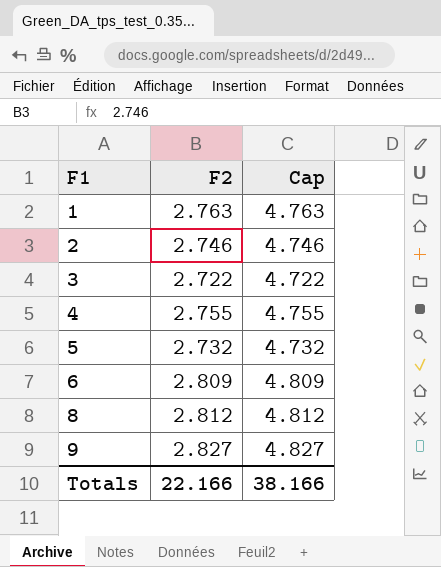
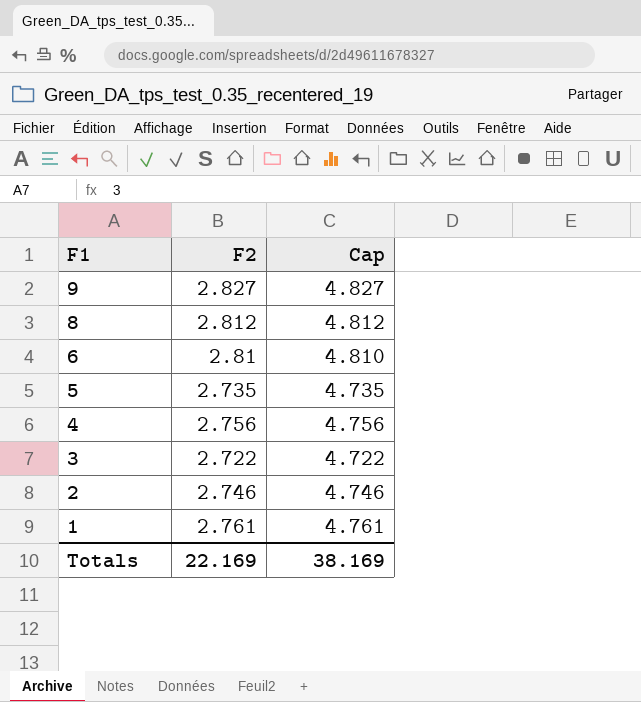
row order: F1 ascending -> F1 descending
6 | F2: 2.809 -> 2.81
6 | Cap: 4.809 -> 4.810
5 | F2: 2.732 -> 2.735
5 | Cap: 4.732 -> 4.735
4 | F2: 2.755 -> 2.756
4 | Cap: 4.755 -> 4.756
1 | F2: 2.763 -> 2.761
1 | Cap: 4.763 -> 4.761
Totals | F2: 22.166 -> 22.169
Totals | Cap: 38.166 -> 38.169

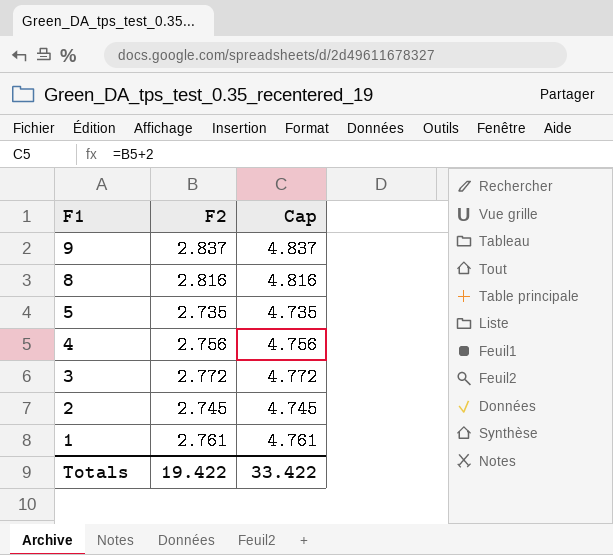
row 6: 2.81 | 4.810 -> none
9 | F2: 2.827 -> 2.837
9 | Cap: 4.827 -> 4.837
8 | F2: 2.812 -> 2.816
8 | Cap: 4.812 -> 4.816
3 | F2: 2.722 -> 2.772
3 | Cap: 4.722 -> 4.772
2 | F2: 2.746 -> 2.745
2 | Cap: 4.746 -> 4.745
Totals | F2: 22.169 -> 19.422
Totals | Cap: 38.169 -> 33.422

